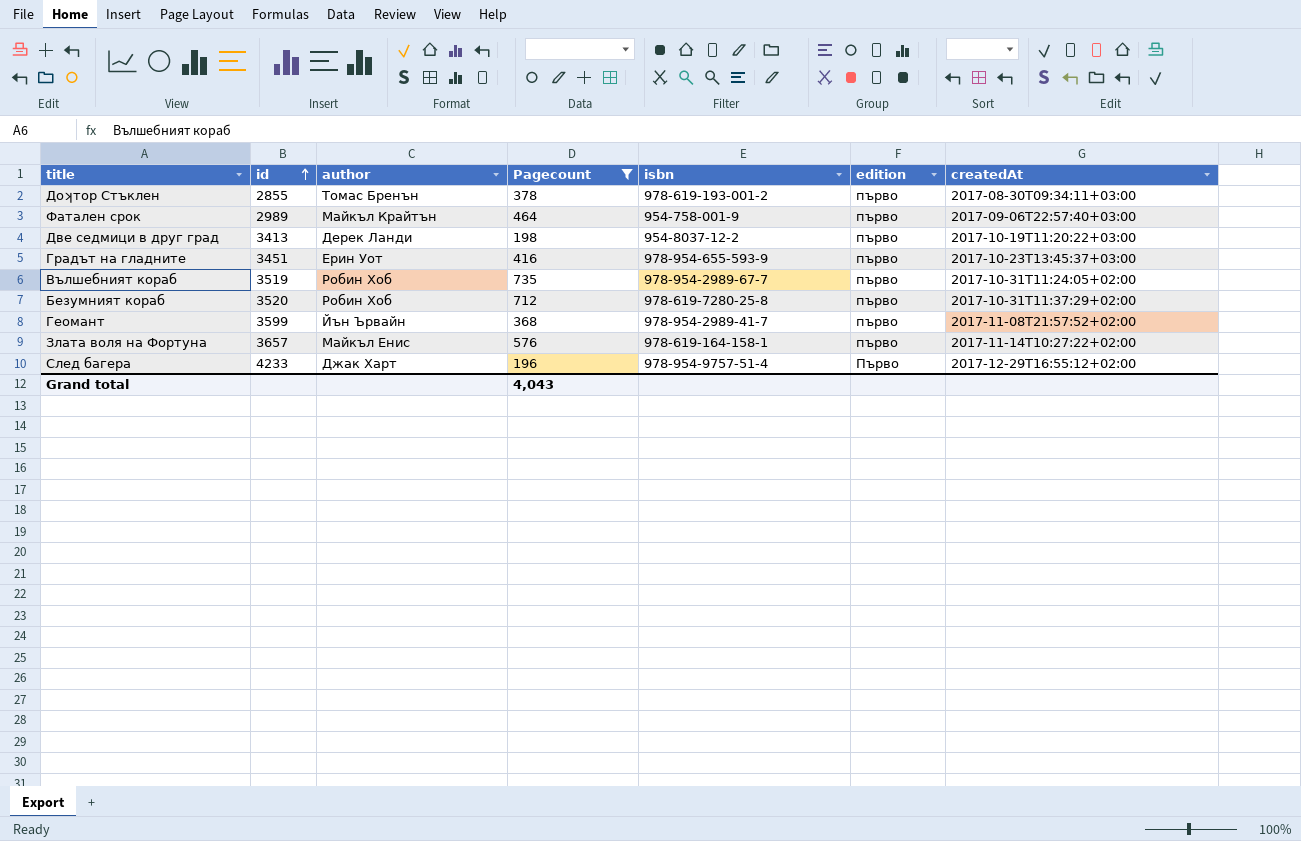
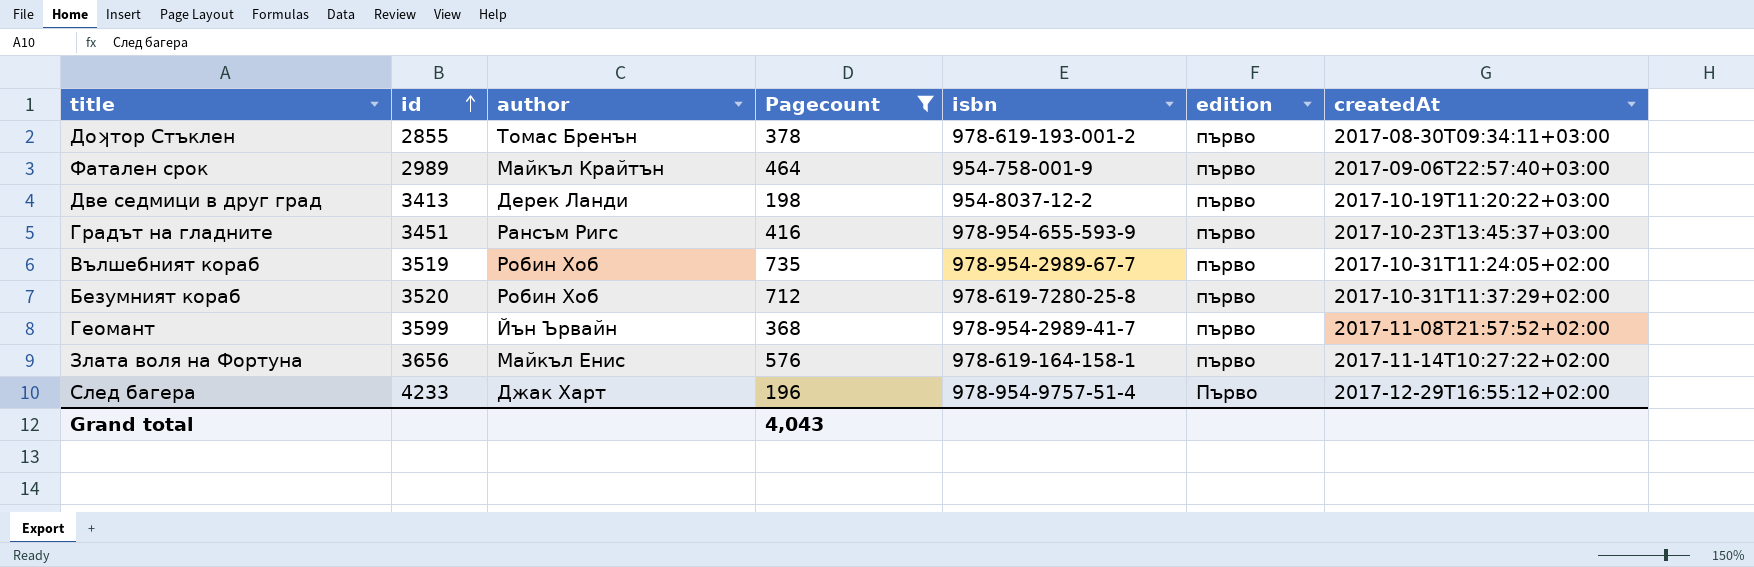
Градът на гладните | author: Ерин Уот -> Рансъм Ригс
Злата воля на Фортуна | id: 3657 -> 3656

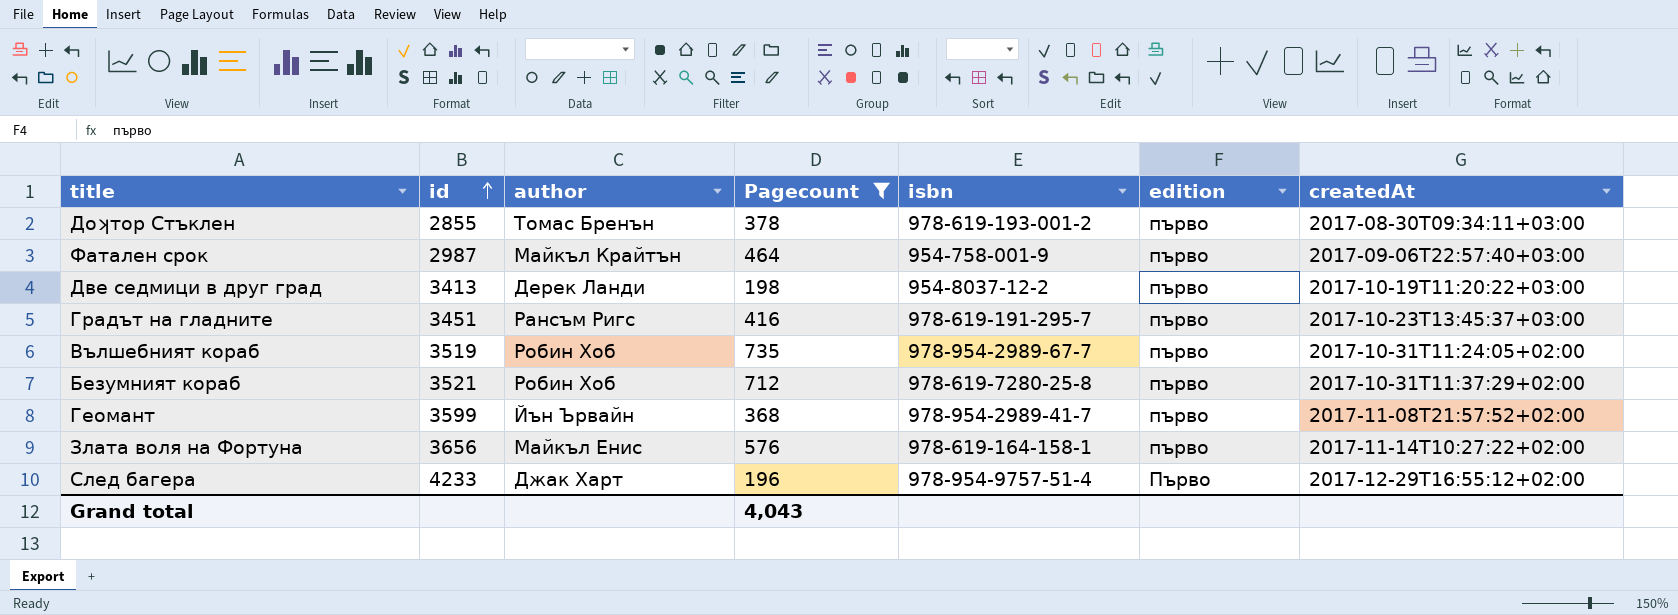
Фатален срок | id: 2989 -> 2987
Градът на гладните | isbn: 978-954-655-593-9 -> 978-619-191-295-7
Безумният кораб | id: 3520 -> 3521

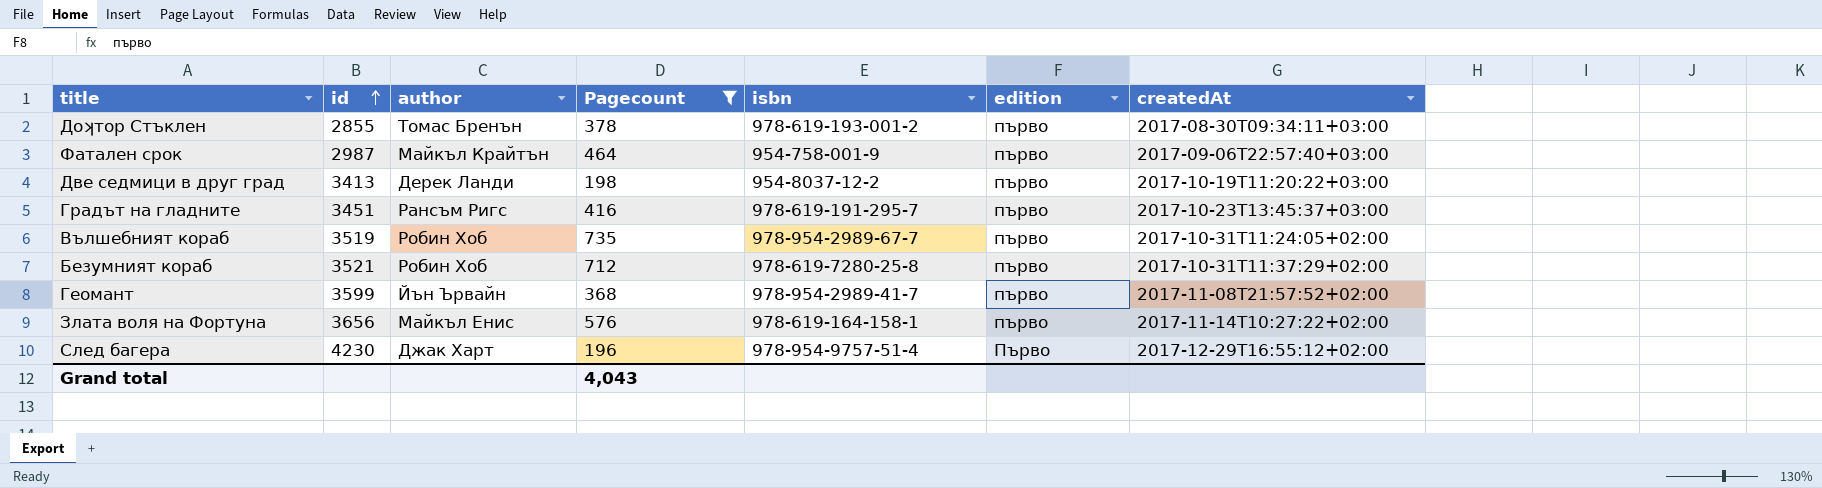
След багера | id: 4233 -> 4230

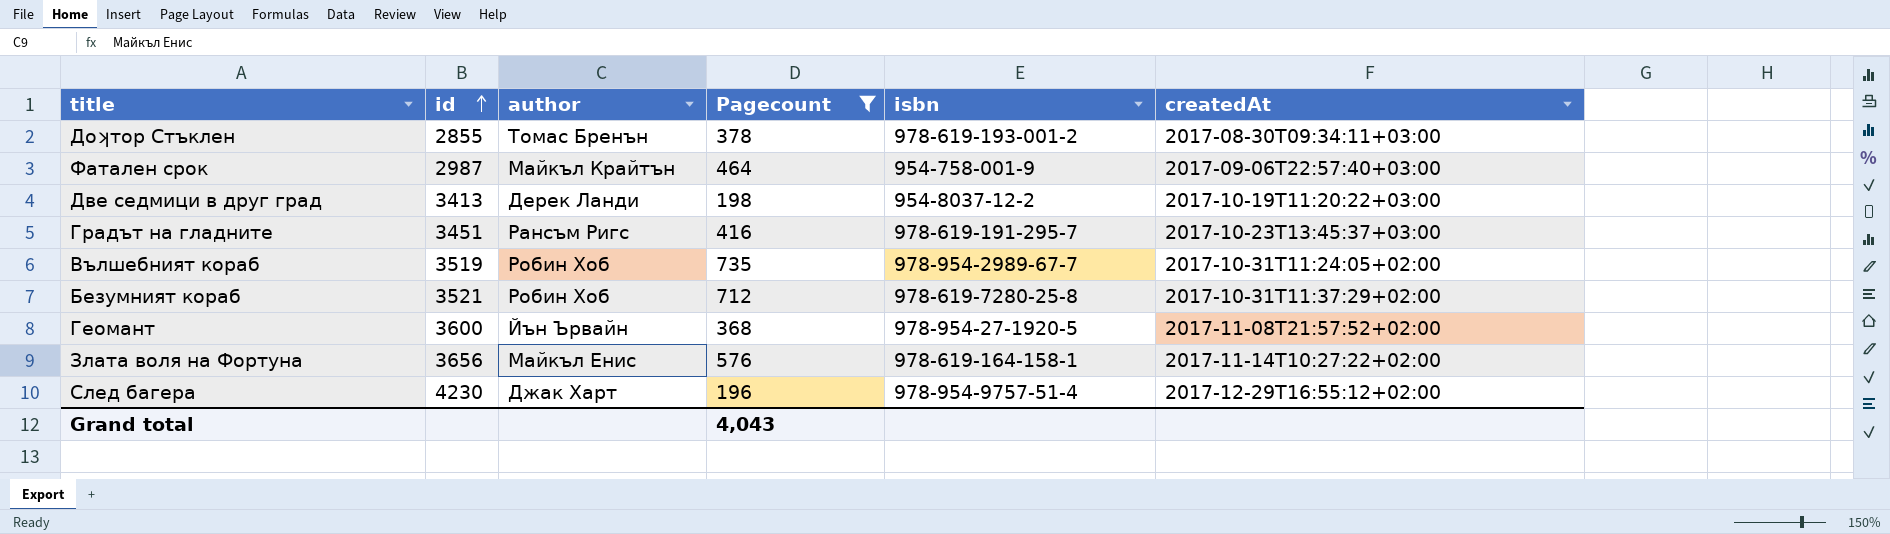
column edition | position: 6 -> none
Геомант | id: 3599 -> 3600
Геомант | isbn: 978-954-2989-41-7 -> 978-954-27-1920-5

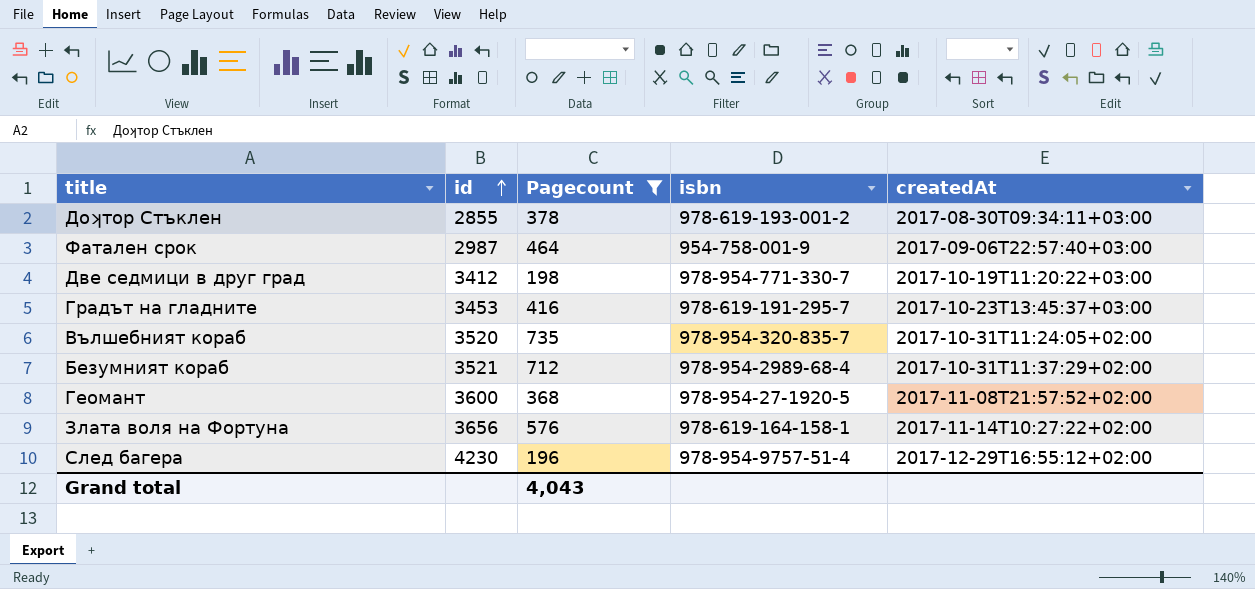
column author | position: 3 -> none
Две седмици в друг град | id: 3413 -> 3412
Две седмици в друг град | isbn: 954-8037-12-2 -> 978-954-771-330-7
Градът на гладните | id: 3451 -> 3453
Вълшебният кораб | id: 3519 -> 3520
Вълшебният кораб | isbn: 978-954-2989-67-7 -> 978-954-320-835-7
Безумният кораб | isbn: 978-619-7280-25-8 -> 978-954-2989-68-4

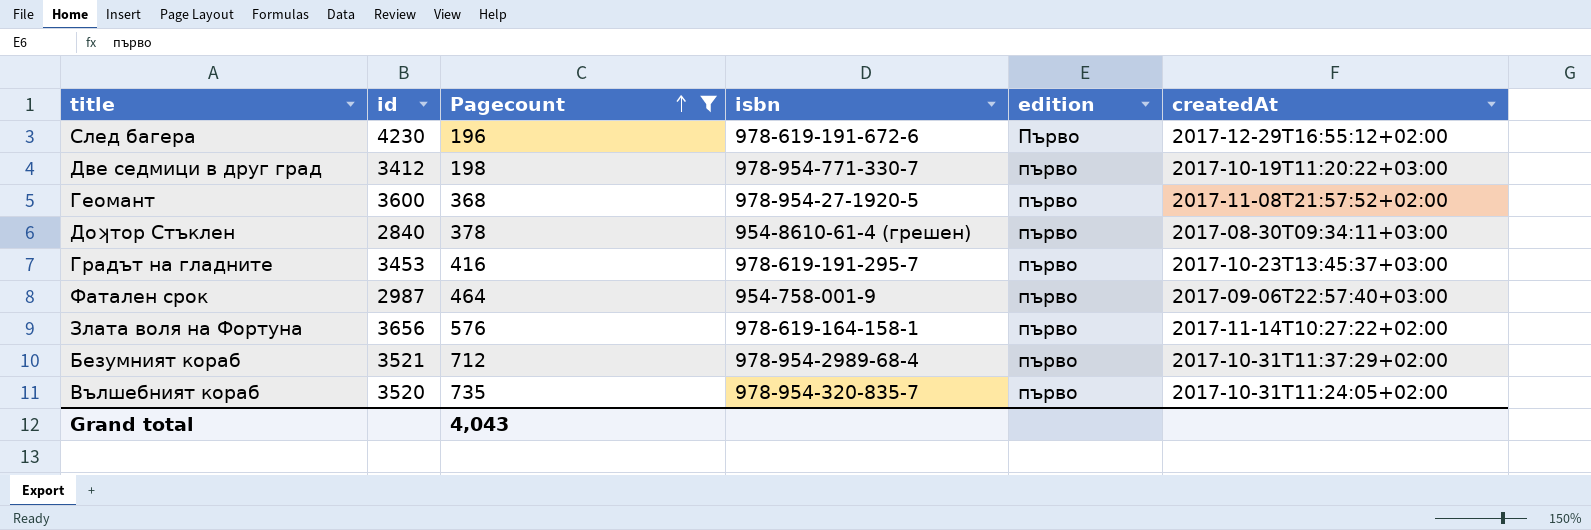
row order: id ascending -> Pagecount ascending
column edition | position: none -> 5
След багера | isbn: 978-954-9757-51-4 -> 978-619-191-672-6
Доʞтор Стъклен | id: 2855 -> 2840
Доʞтор Стъклен | isbn: 978-619-193-001-2 -> 954-8610-61-4 (грешен)

